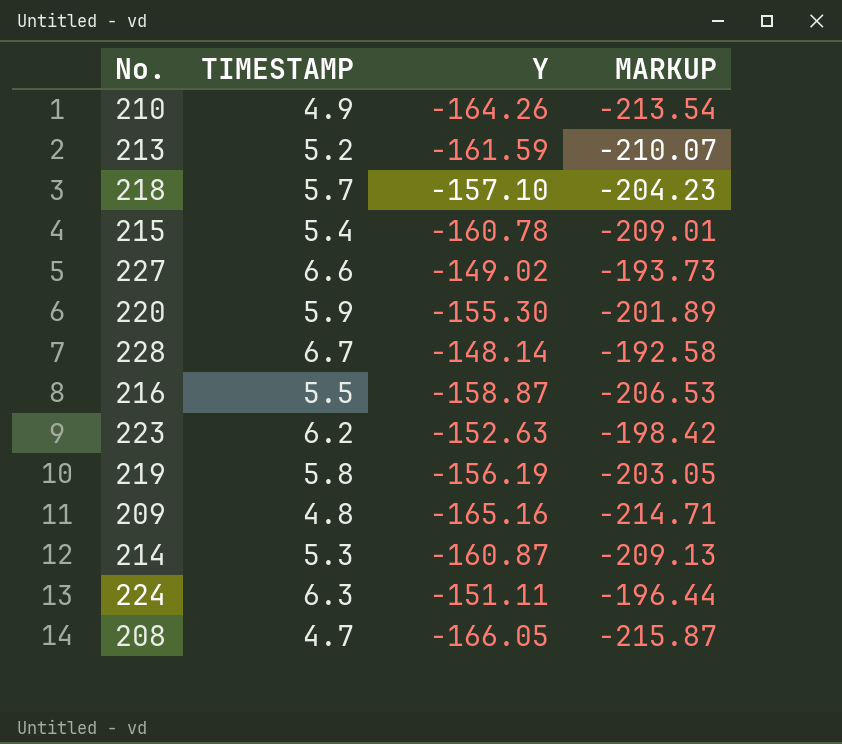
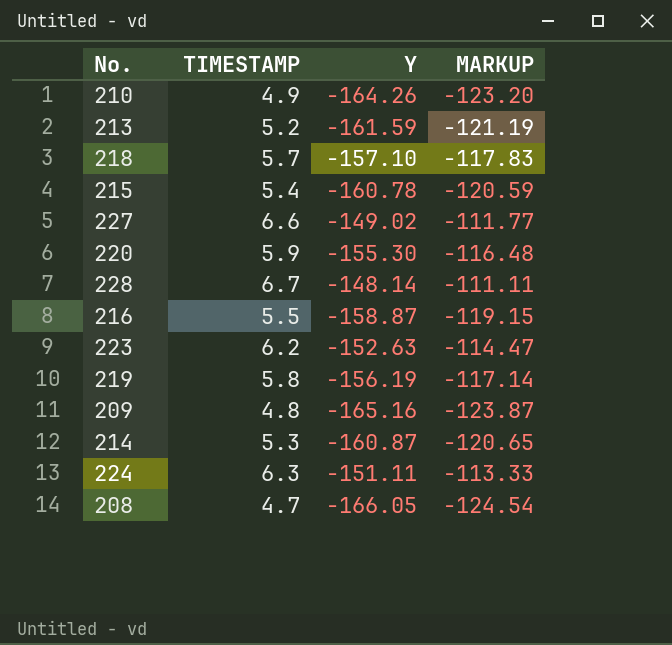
column MARKUP | formula: [Y] * 1.3 -> [Y] * 0.75

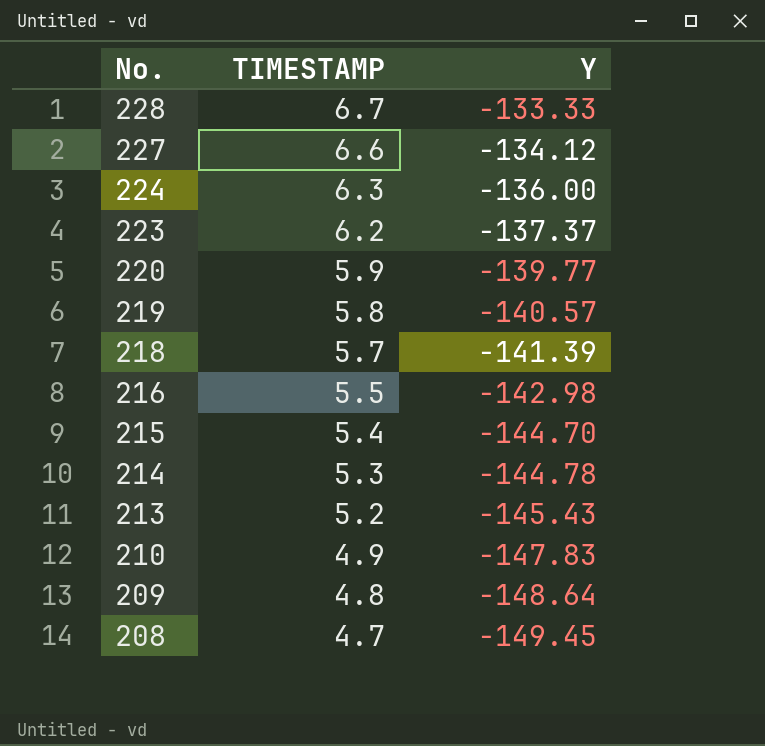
row order: none -> No. descending
column MARKUP | formula: [Y] * 0.75 -> none
228 | Y: -148.14 -> -133.33
227 | Y: -149.02 -> -134.12
224 | Y: -151.11 -> -136.00
223 | Y: -152.63 -> -137.37
220 | Y: -155.30 -> -139.77
219 | Y: -156.19 -> -140.57
218 | Y: -157.10 -> -141.39
216 | Y: -158.87 -> -142.98
215 | Y: -160.78 -> -144.70
214 | Y: -160.87 -> -144.78
213 | Y: -161.59 -> -145.43
210 | Y: -164.26 -> -147.83
209 | Y: -165.16 -> -148.64
208 | Y: -166.05 -> -149.45

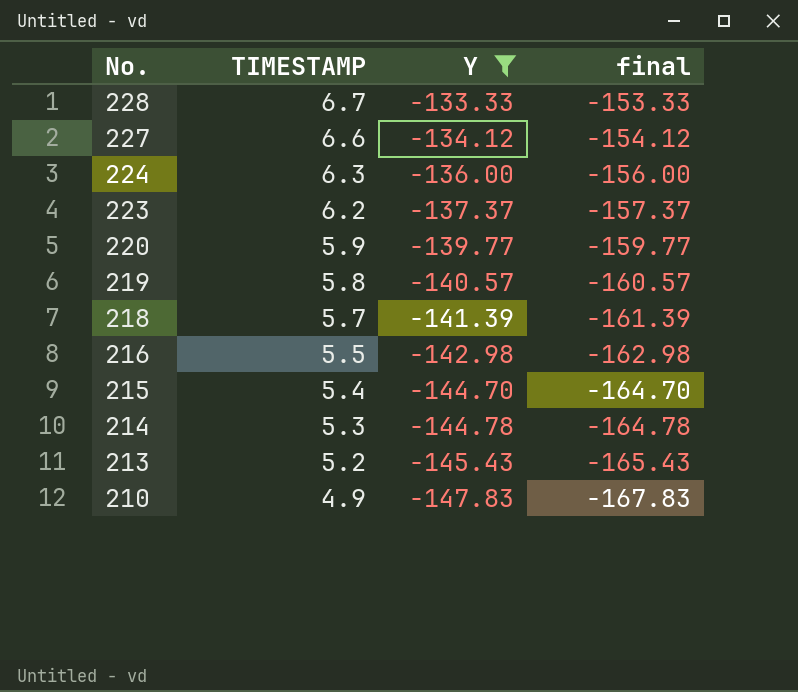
filter: none -> Y >= -147.83
column final | formula: none -> [Y] - 20

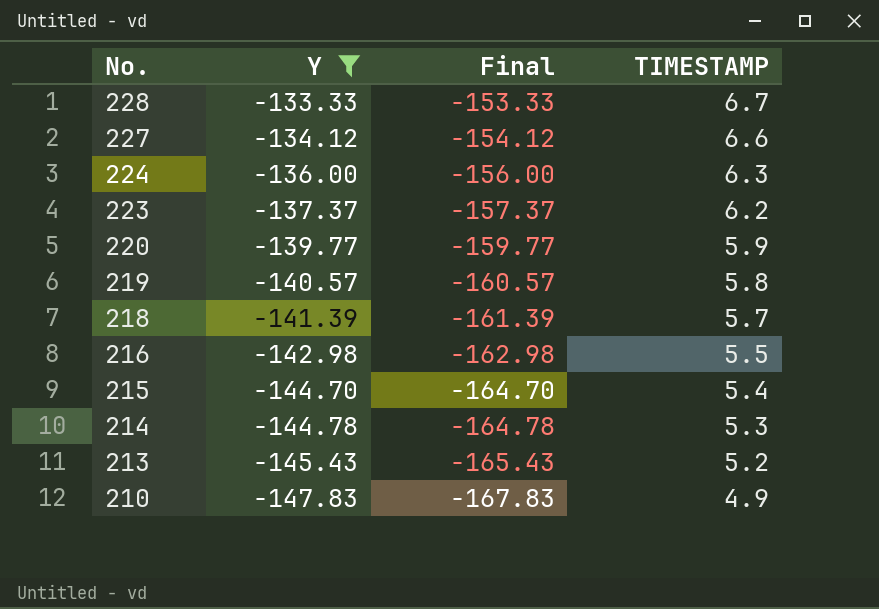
column name: final -> Final
column TIMESTAMP | position: 2 -> 4

